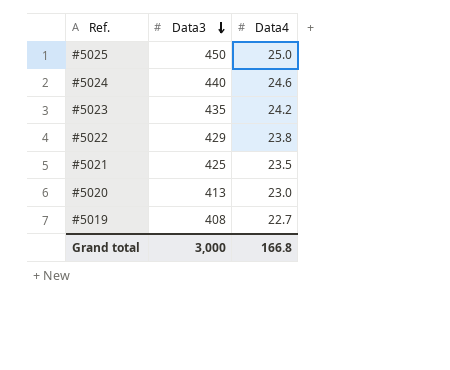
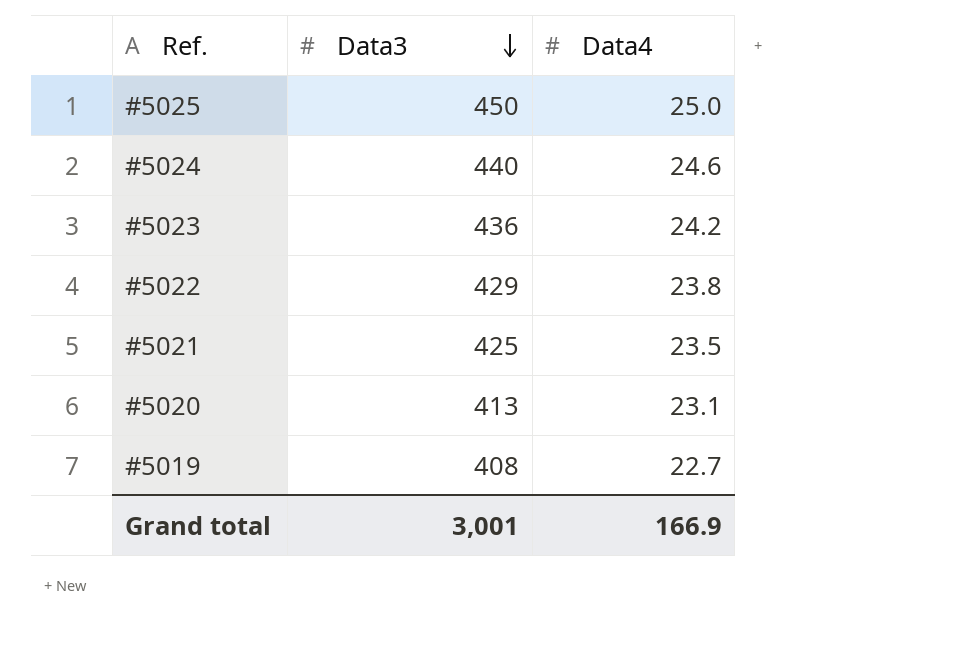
#5023 | Data3: 435 -> 436
#5020 | Data4: 23.0 -> 23.1
Grand total | Data3: 3,000 -> 3,001
Grand total | Data4: 166.8 -> 166.9

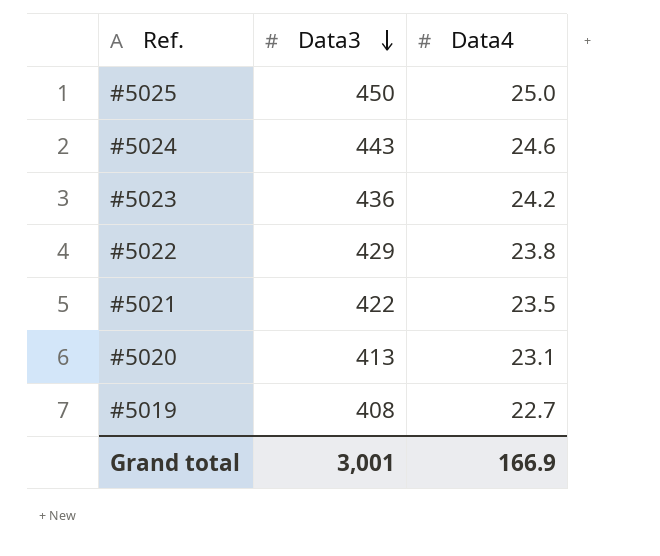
#5024 | Data3: 440 -> 443
#5021 | Data3: 425 -> 422

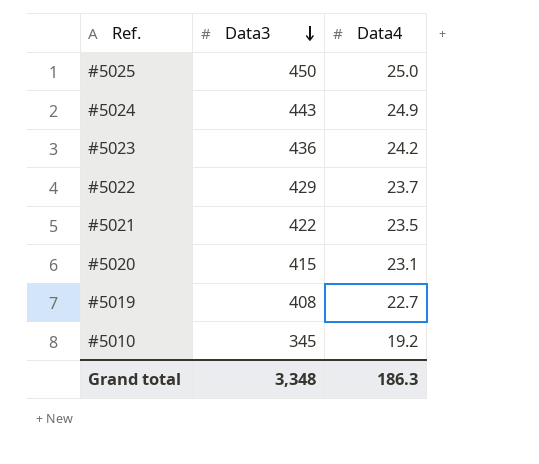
#5024 | Data4: 24.6 -> 24.9
#5022 | Data4: 23.8 -> 23.7
#5020 | Data3: 413 -> 415
row #5010: none -> 345 | 19.2
Grand total | Data3: 3,001 -> 3,348
Grand total | Data4: 166.9 -> 186.3

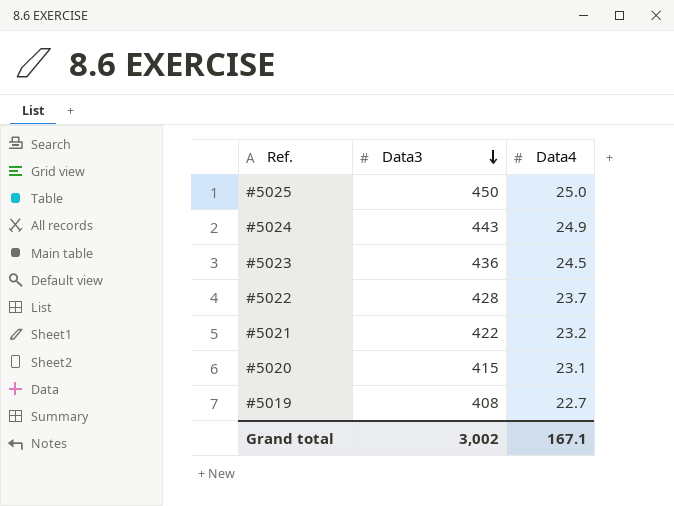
row #5010: 345 | 19.2 -> none
#5023 | Data4: 24.2 -> 24.5
#5022 | Data3: 429 -> 428
#5021 | Data4: 23.5 -> 23.2
Grand total | Data3: 3,348 -> 3,002
Grand total | Data4: 186.3 -> 167.1

